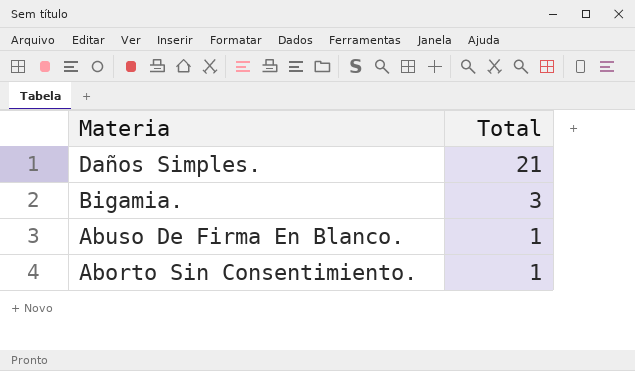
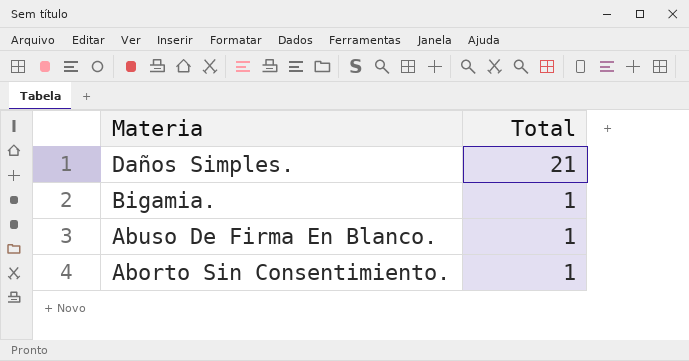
Bigamia. | Total: 3 -> 1

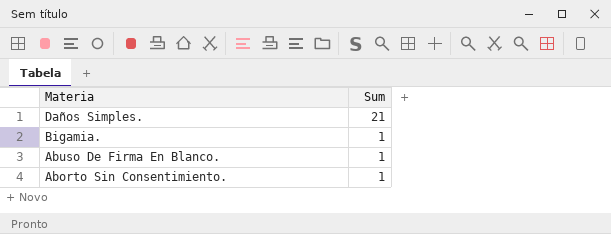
column name: Total -> Sum

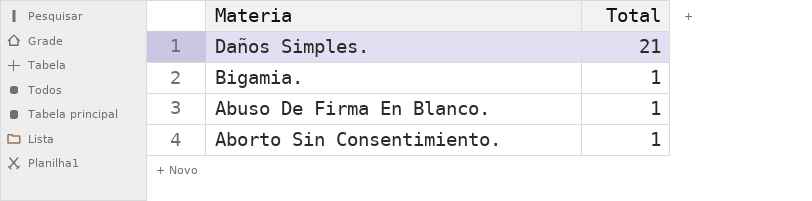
column name: Sum -> Total

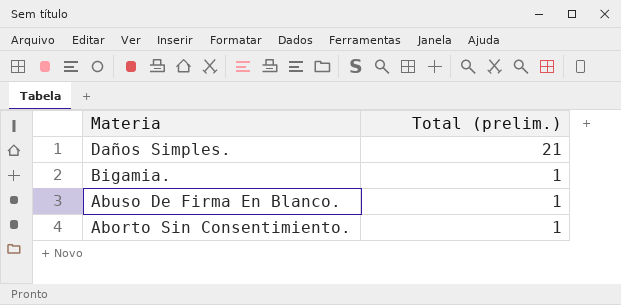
column name: Total -> Total (prelim.)

